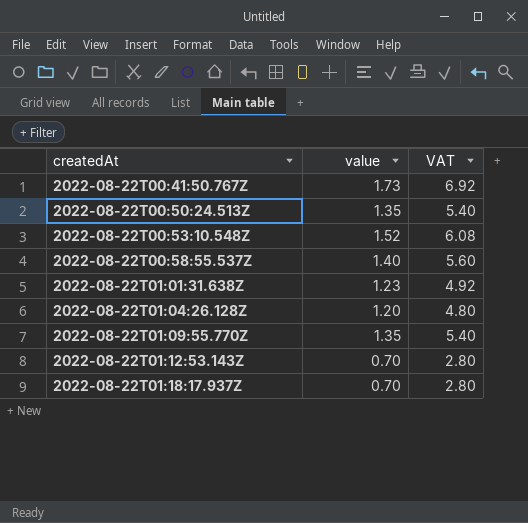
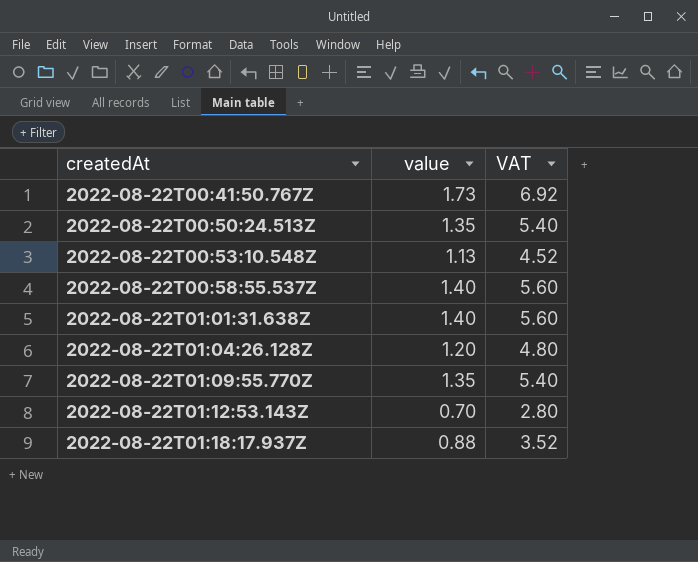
2022-08-22T00:53:10.548Z | value: 1.52 -> 1.13
2022-08-22T00:53:10.548Z | VAT: 6.08 -> 4.52
2022-08-22T01:01:31.638Z | value: 1.23 -> 1.40
2022-08-22T01:01:31.638Z | VAT: 4.92 -> 5.60
2022-08-22T01:18:17.937Z | value: 0.70 -> 0.88
2022-08-22T01:18:17.937Z | VAT: 2.80 -> 3.52

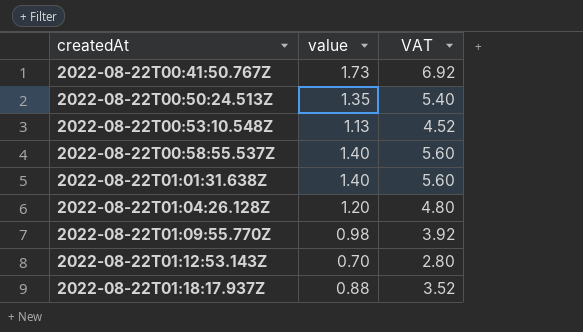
2022-08-22T01:09:55.770Z | value: 1.35 -> 0.98
2022-08-22T01:09:55.770Z | VAT: 5.40 -> 3.92

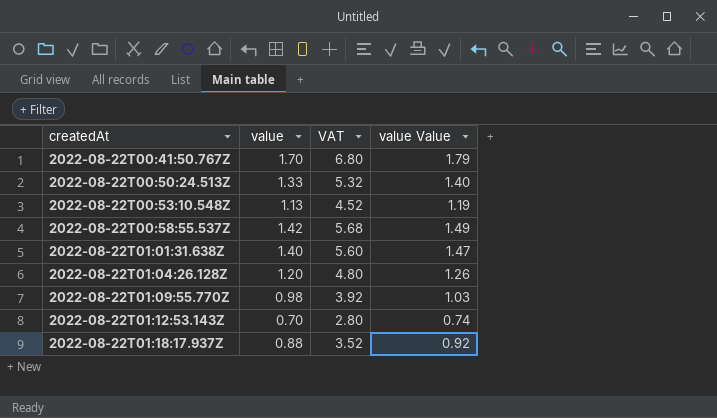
column value Value | formula: none -> [value] * 1.05
2022-08-22T00:41:50.767Z | value: 1.73 -> 1.70
2022-08-22T00:41:50.767Z | VAT: 6.92 -> 6.80
2022-08-22T00:50:24.513Z | value: 1.35 -> 1.33
2022-08-22T00:50:24.513Z | VAT: 5.40 -> 5.32
2022-08-22T00:58:55.537Z | value: 1.40 -> 1.42
2022-08-22T00:58:55.537Z | VAT: 5.60 -> 5.68

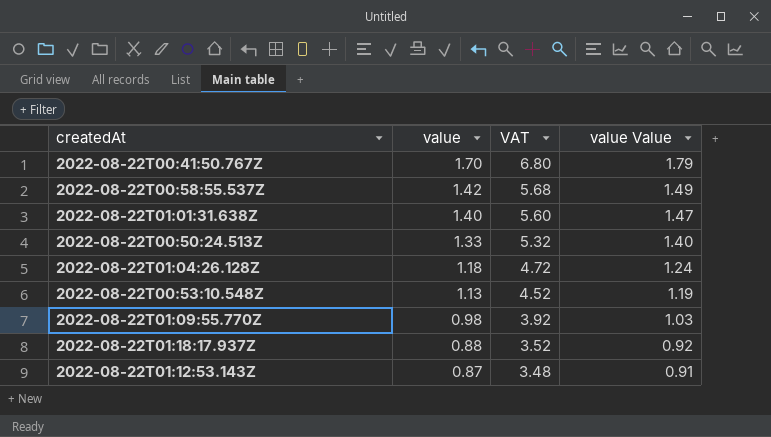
row order: createdAt ascending -> value descending
2022-08-22T01:04:26.128Z | value: 1.20 -> 1.18
2022-08-22T01:04:26.128Z | VAT: 4.80 -> 4.72
2022-08-22T01:04:26.128Z | value Value: 1.26 -> 1.24
2022-08-22T01:12:53.143Z | value: 0.70 -> 0.87
2022-08-22T01:12:53.143Z | VAT: 2.80 -> 3.48
2022-08-22T01:12:53.143Z | value Value: 0.74 -> 0.91

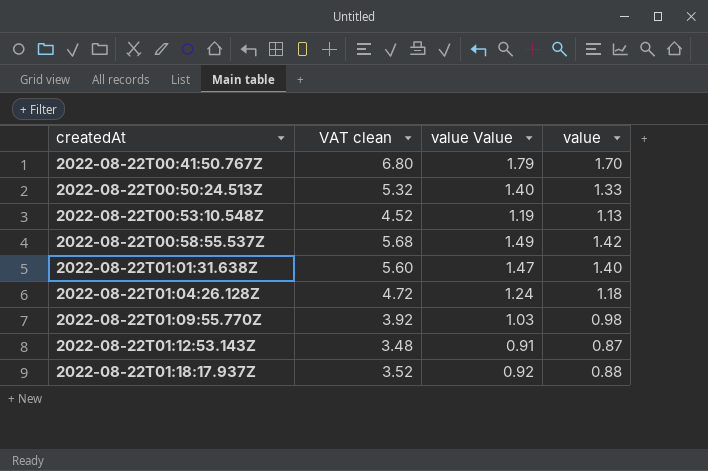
row order: value descending -> createdAt ascending
column name: VAT -> VAT clean
column value | position: 2 -> 4

